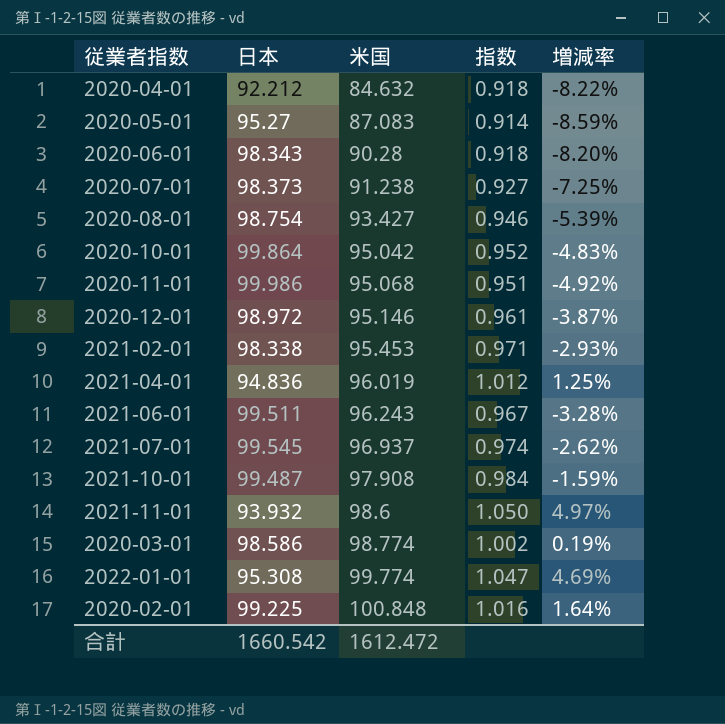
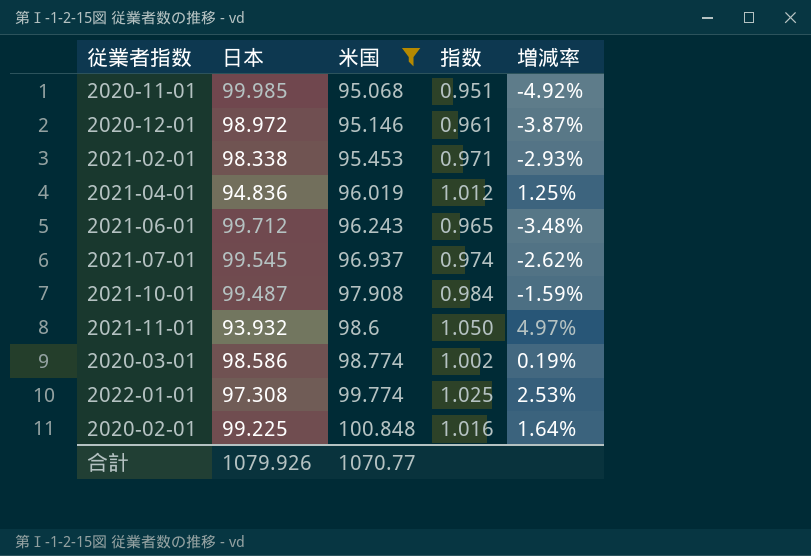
filter: none -> 米国 >= 95.068
2020-11-01 | 日本: 99.986 -> 99.985
2021-06-01 | 日本: 99.511 -> 99.712
2021-06-01 | 指数: 0.967 -> 0.965
2021-06-01 | 増減率: -3.28% -> -3.48%
2022-01-01 | 日本: 95.308 -> 97.308
2022-01-01 | 指数: 1.047 -> 1.025
2022-01-01 | 増減率: 4.69% -> 2.53%
合計 | 日本: 1660.542 -> 1079.926
合計 | 米国: 1612.472 -> 1070.77

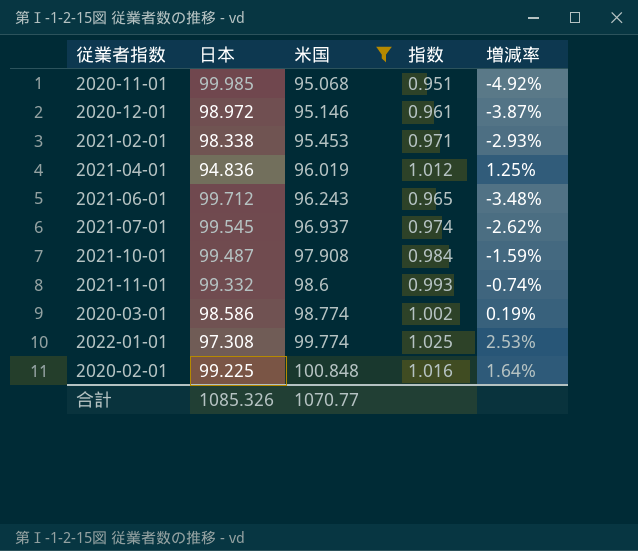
2021-11-01 | 日本: 93.932 -> 99.332
2021-11-01 | 指数: 1.050 -> 0.993
2021-11-01 | 増減率: 4.97% -> -0.74%
合計 | 日本: 1079.926 -> 1085.326

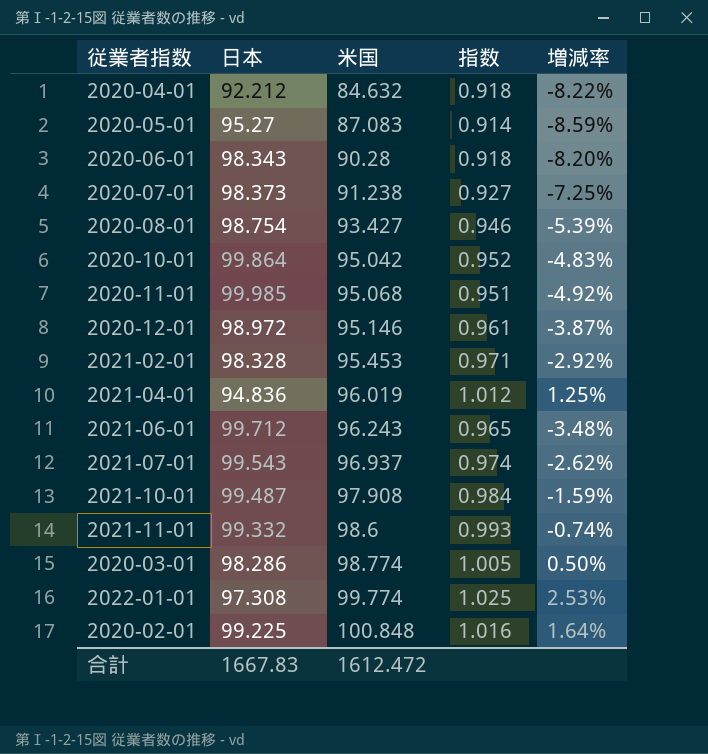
filter: 米国 >= 95.068 -> none
2021-02-01 | 日本: 98.338 -> 98.328
2021-02-01 | 増減率: -2.93% -> -2.92%
2021-07-01 | 日本: 99.545 -> 99.543
2020-03-01 | 日本: 98.586 -> 98.286
2020-03-01 | 指数: 1.002 -> 1.005
2020-03-01 | 増減率: 0.19% -> 0.50%
合計 | 日本: 1085.326 -> 1667.83
合計 | 米国: 1070.77 -> 1612.472

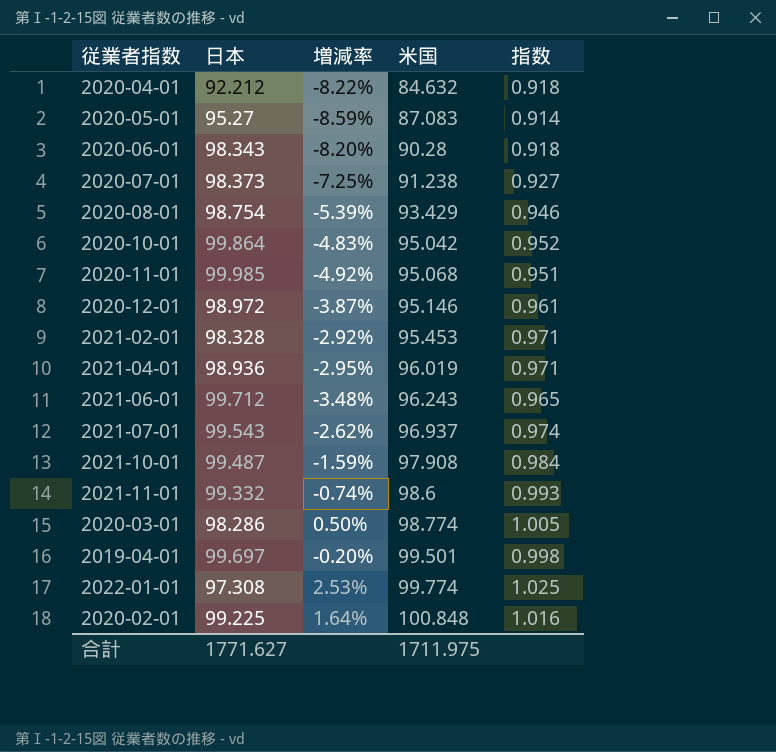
column 増減率 | position: 5 -> 3
2020-08-01 | 米国: 93.427 -> 93.429
2021-04-01 | 日本: 94.836 -> 98.936
2021-04-01 | 増減率: 1.25% -> -2.95%
2021-04-01 | 指数: 1.012 -> 0.971
row 2019-04-01: none -> 99.697 | -0.20% | 99.501 | 0.998
合計 | 日本: 1667.83 -> 1771.627
合計 | 米国: 1612.472 -> 1711.975

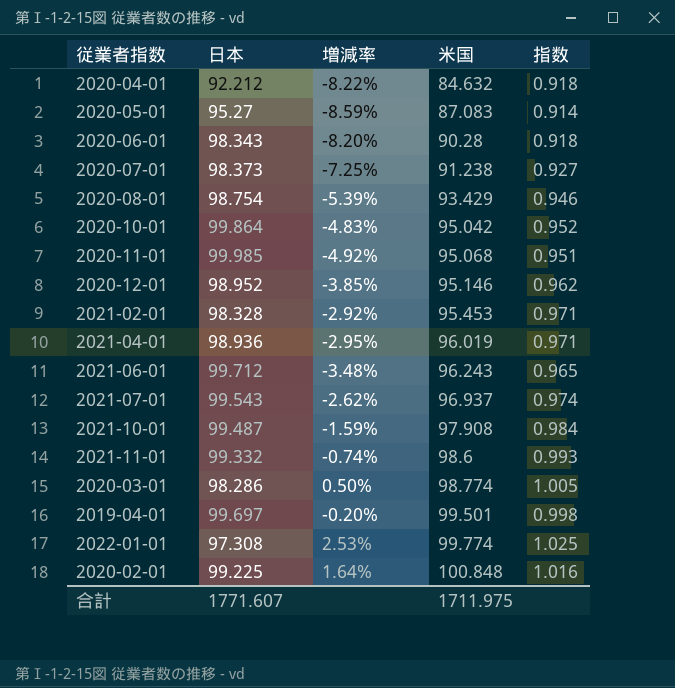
2020-12-01 | 日本: 98.972 -> 98.952
2020-12-01 | 増減率: -3.87% -> -3.85%
2020-12-01 | 指数: 0.961 -> 0.962
合計 | 日本: 1771.627 -> 1771.607

